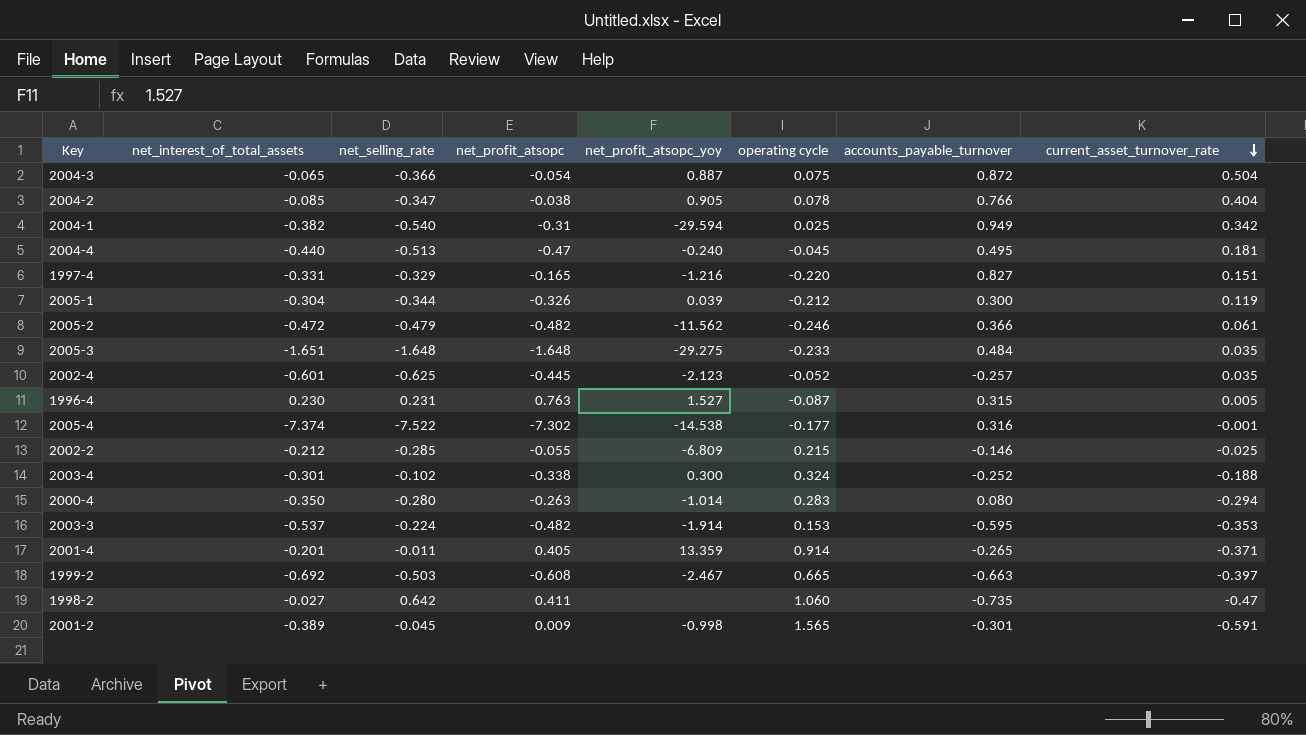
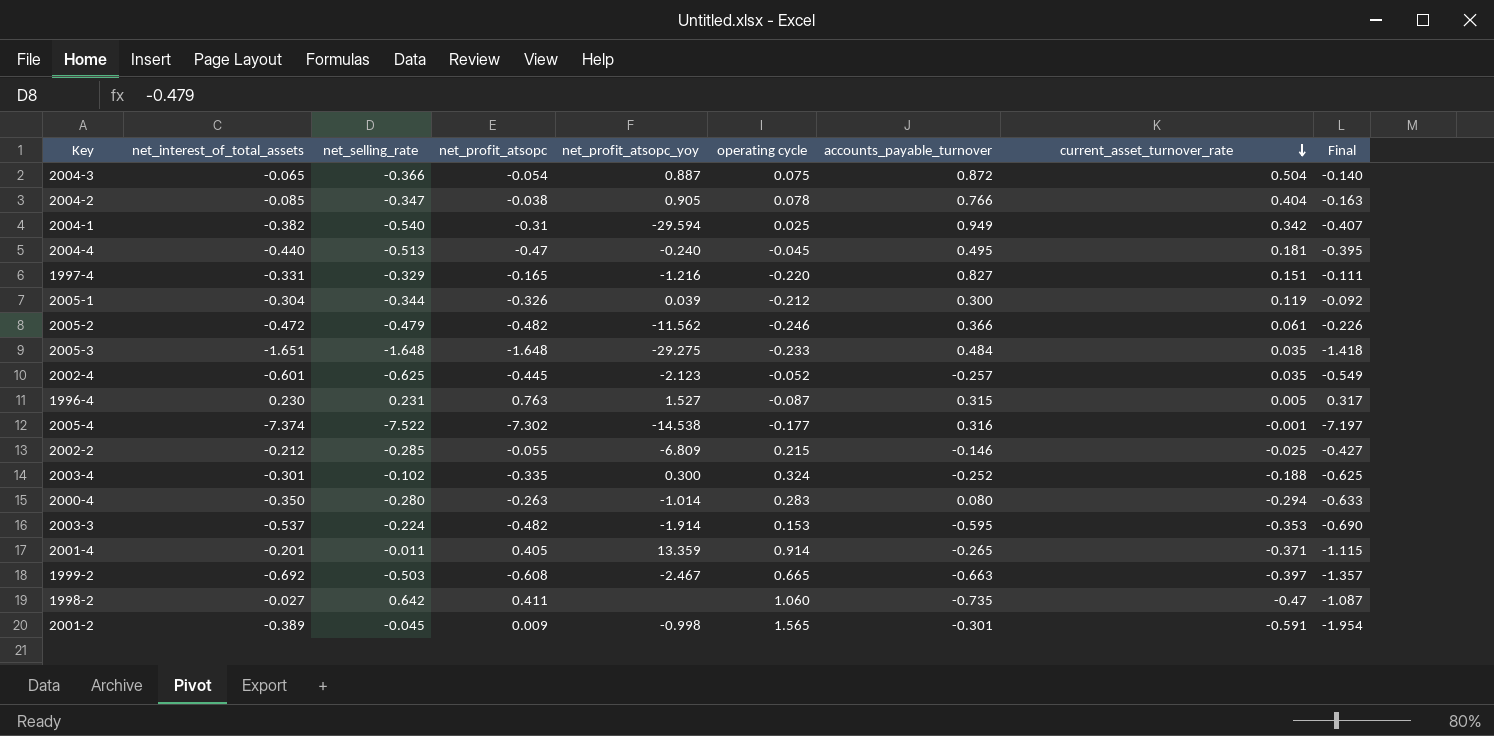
column Final | formula: none -> [net_interest_of_total_assets] - [operating cycle]
2003-4 | net_profit_atsopc: -0.338 -> -0.335

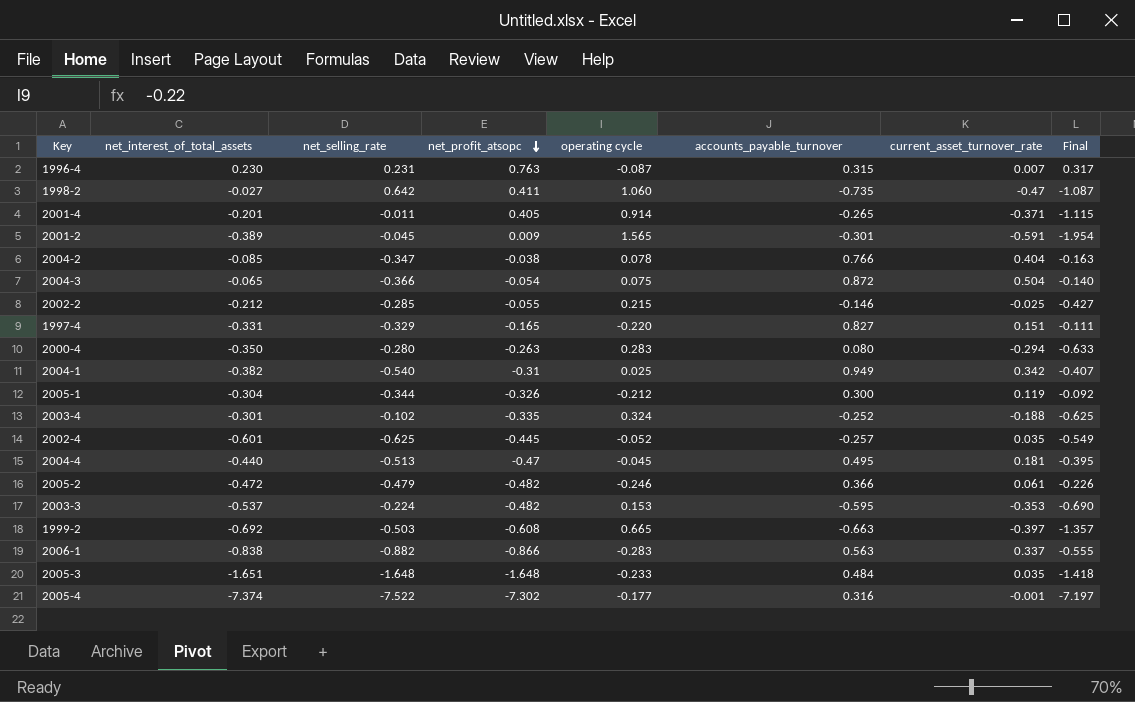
row order: current_asset_turnover_rate descending -> net_profit_atsopc descending
column net_profit_atsopc_yoy | position: 5 -> none
1996-4 | current_asset_turnover_rate: 0.005 -> 0.007
row 2006-1: none -> -0.838 | -0.882 | -0.866 | -0.283 | 0.563 | 0.337 | -0.555

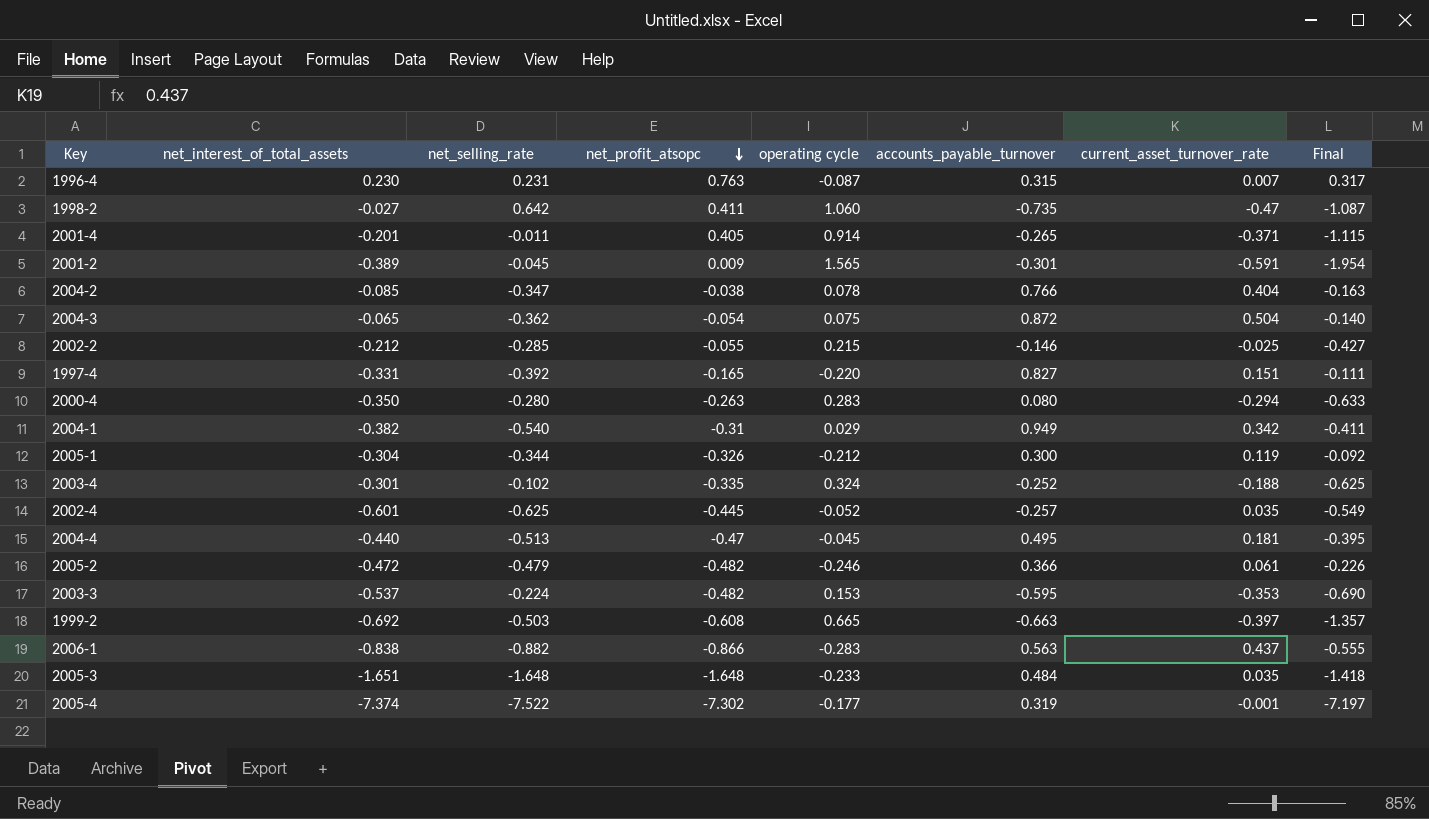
2004-3 | net_selling_rate: -0.366 -> -0.362
1997-4 | net_selling_rate: -0.329 -> -0.392
2004-1 | operating cycle: 0.025 -> 0.029
2004-1 | Final: -0.407 -> -0.411
2006-1 | current_asset_turnover_rate: 0.337 -> 0.437
2005-4 | accounts_payable_turnover: 0.316 -> 0.319

